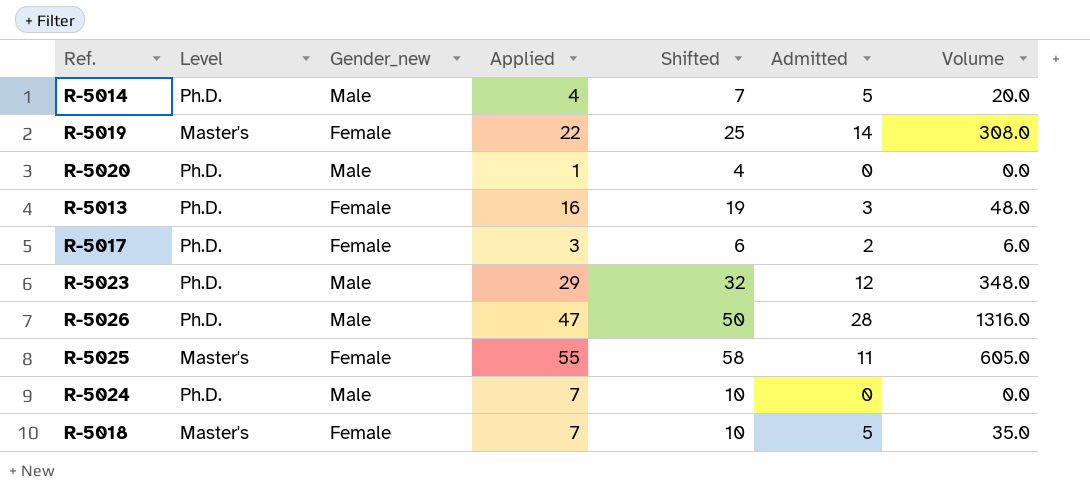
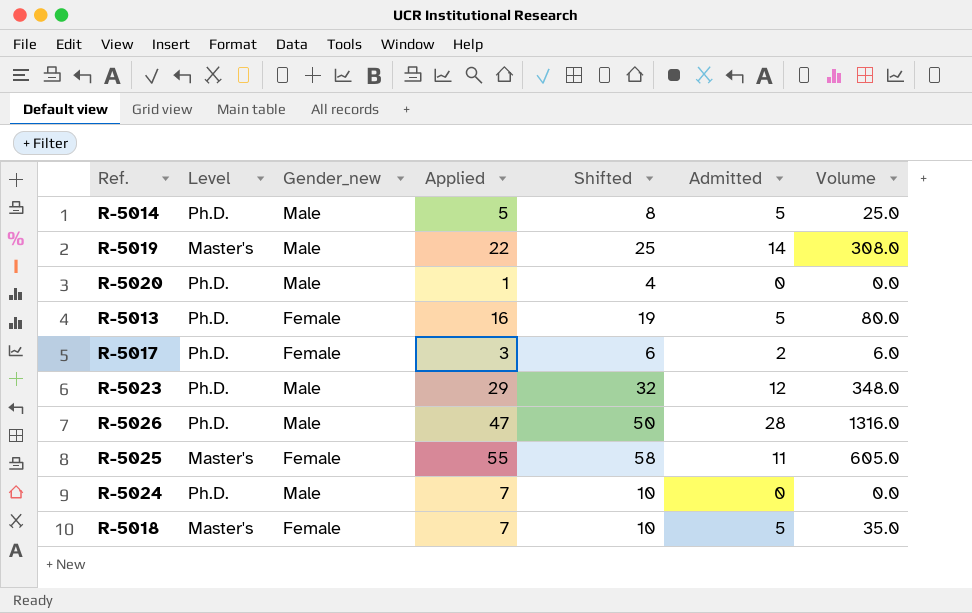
R-5014 | Applied: 4 -> 5
R-5014 | Shifted: 7 -> 8
R-5014 | Volume: 20.0 -> 25.0
R-5019 | Gender_new: Female -> Male
R-5013 | Admitted: 3 -> 5
R-5013 | Volume: 48.0 -> 80.0

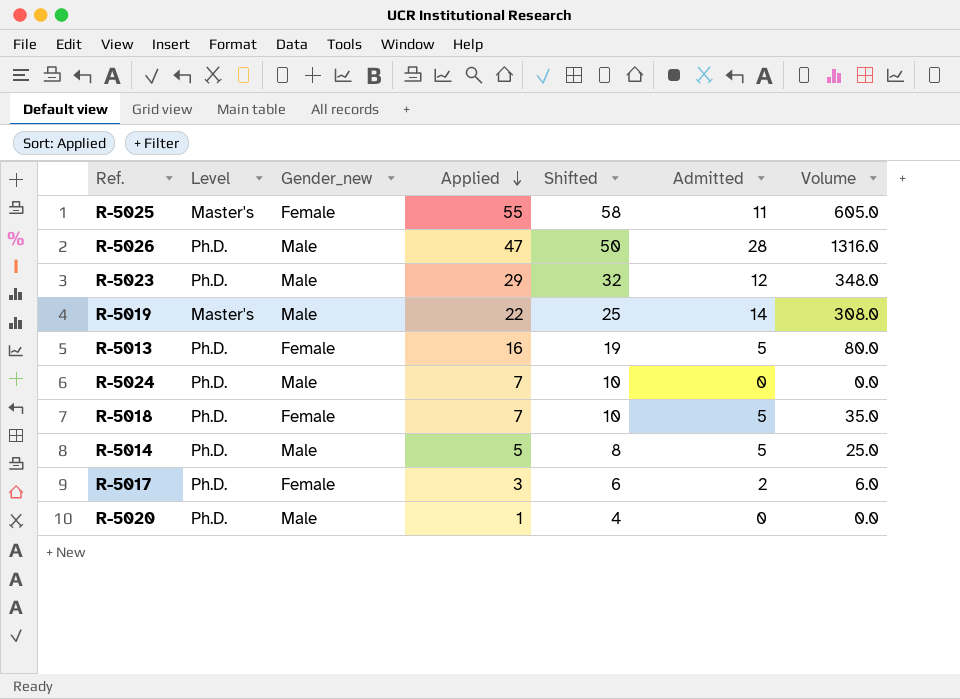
row order: none -> Applied descending
R-5018 | Level: Master's -> Ph.D.

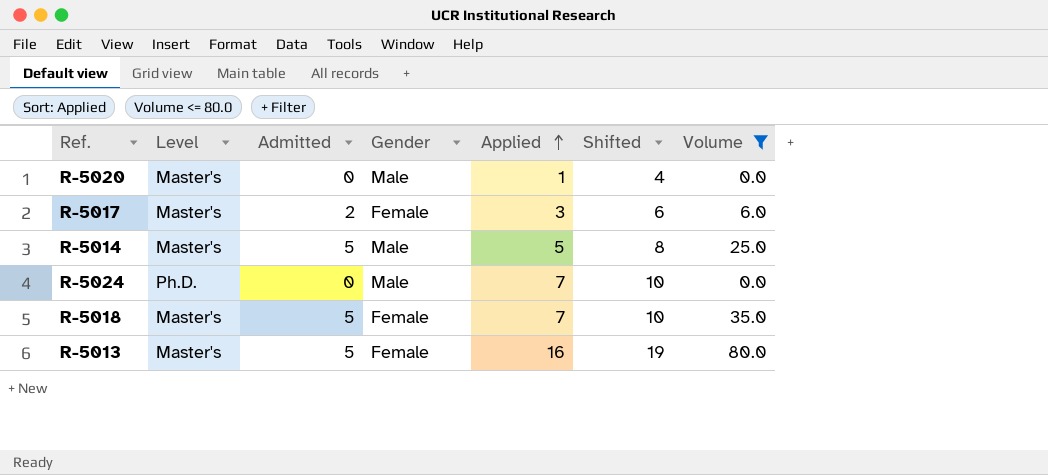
filter: none -> Volume <= 80.0
row order: Applied descending -> Applied ascending
column Admitted | position: 6 -> 3
column name: Gender_new -> Gender
R-5020 | Level: Ph.D. -> Master's
R-5017 | Level: Ph.D. -> Master's
R-5014 | Level: Ph.D. -> Master's
R-5018 | Level: Ph.D. -> Master's
R-5013 | Level: Ph.D. -> Master's

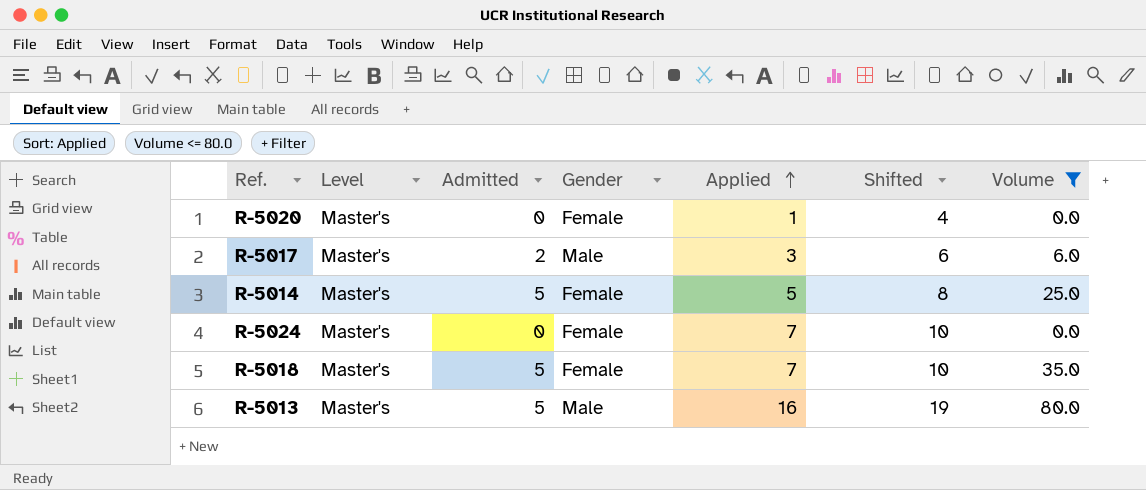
R-5020 | Gender: Male -> Female
R-5017 | Gender: Female -> Male
R-5014 | Gender: Male -> Female
R-5024 | Level: Ph.D. -> Master's
R-5024 | Gender: Male -> Female
R-5013 | Gender: Female -> Male

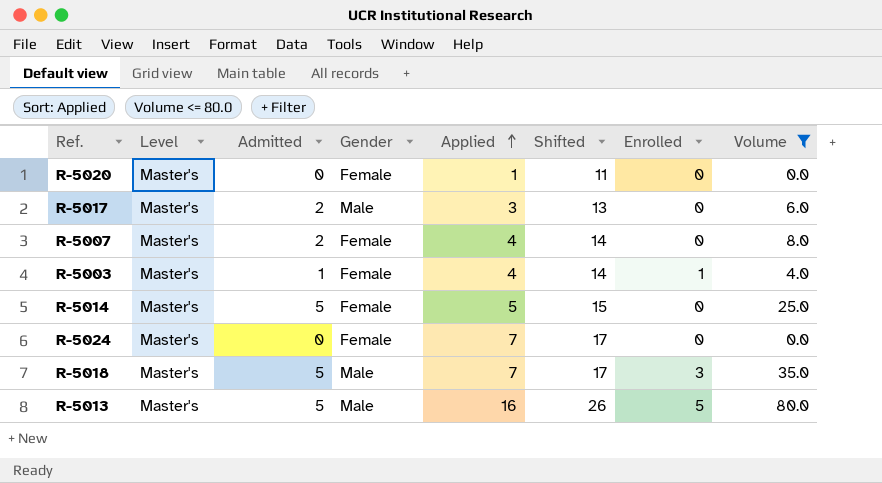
column Shifted | formula: [Applied] + 3 -> [Applied] + 10
column Enrolled | position: none -> 7
row R-5007: none -> Master's | 2 | Female | 4 | 14 | 0 | 8.0
row R-5003: none -> Master's | 1 | Female | 4 | 14 | 1 | 4.0
R-5018 | Gender: Female -> Male

